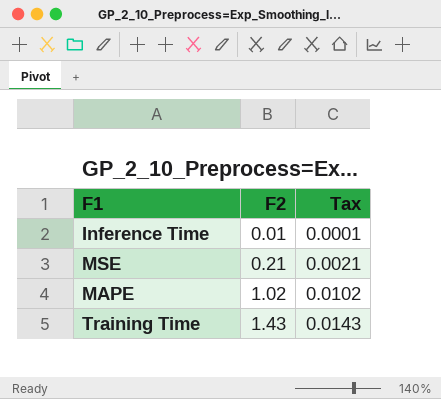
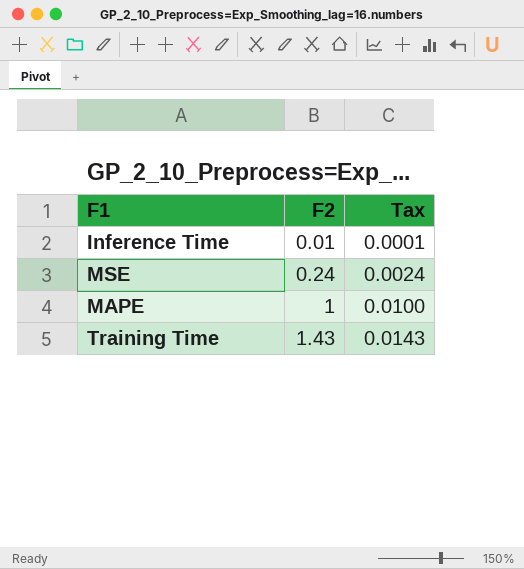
MSE | F2: 0.21 -> 0.24
MSE | Tax: 0.0021 -> 0.0024
MAPE | F2: 1.02 -> 1
MAPE | Tax: 0.0102 -> 0.0100

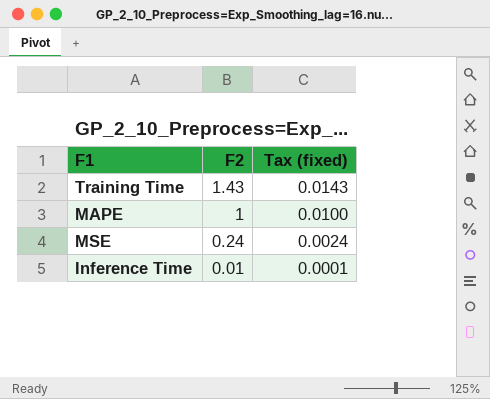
row order: F2 ascending -> F2 descending
column name: Tax -> Tax (fixed)

